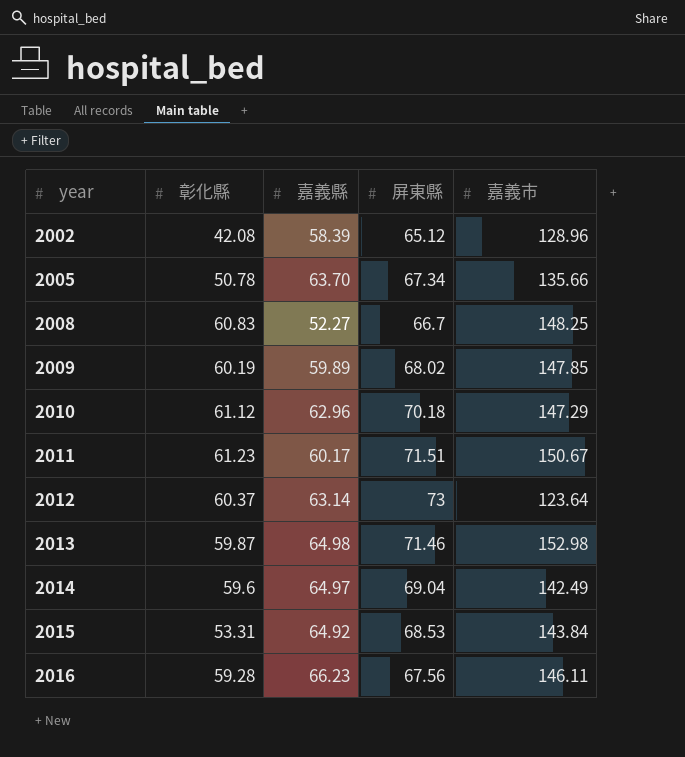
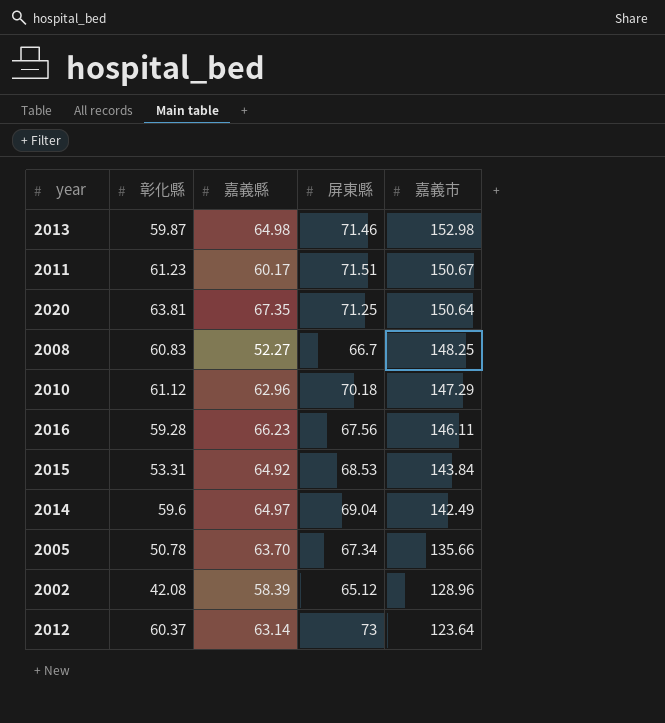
row order: year ascending -> 嘉義市 descending
row 2009: 60.19 | 59.89 | 68.02 | 147.85 -> none
row 2020: none -> 63.81 | 67.35 | 71.25 | 150.64

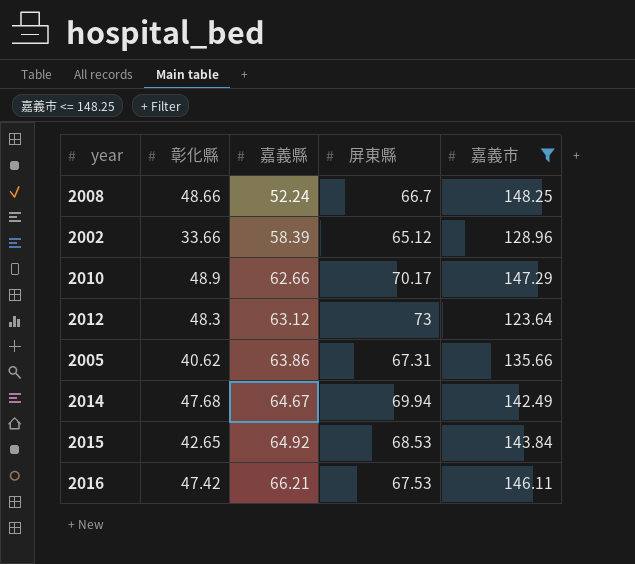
filter: none -> 嘉義市 <= 148.25
row order: 嘉義市 descending -> 嘉義縣 ascending
2008 | 彰化縣: 60.83 -> 48.66
2008 | 嘉義縣: 52.27 -> 52.24
2002 | 彰化縣: 42.08 -> 33.66
2010 | 彰化縣: 61.12 -> 48.9
2010 | 嘉義縣: 62.96 -> 62.66
2010 | 屏東縣: 70.18 -> 70.17
2012 | 彰化縣: 60.37 -> 48.3
2012 | 嘉義縣: 63.14 -> 63.12
2005 | 彰化縣: 50.78 -> 40.62
2005 | 嘉義縣: 63.70 -> 63.86
2005 | 屏東縣: 67.34 -> 67.31
2014 | 彰化縣: 59.6 -> 47.68
2014 | 嘉義縣: 64.97 -> 64.67
2014 | 屏東縣: 69.04 -> 69.94
2015 | 彰化縣: 53.31 -> 42.65
2016 | 彰化縣: 59.28 -> 47.42
2016 | 嘉義縣: 66.23 -> 66.21
2016 | 屏東縣: 67.56 -> 67.53

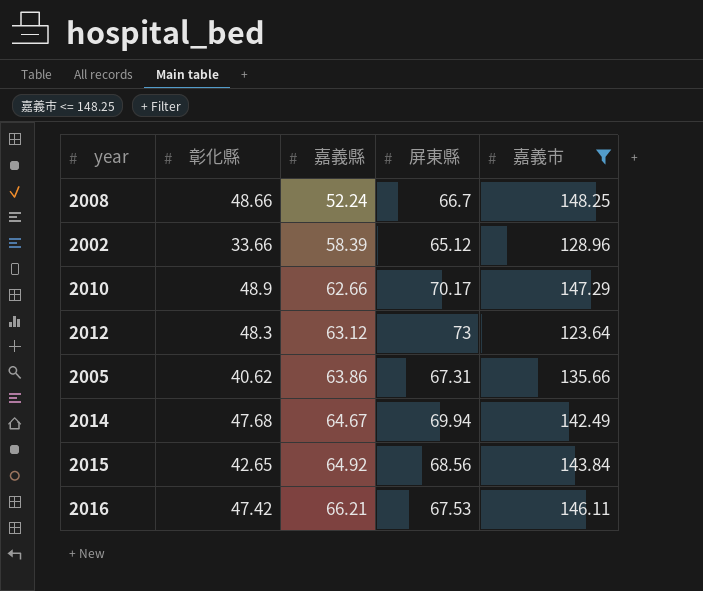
2015 | 屏東縣: 68.53 -> 68.56

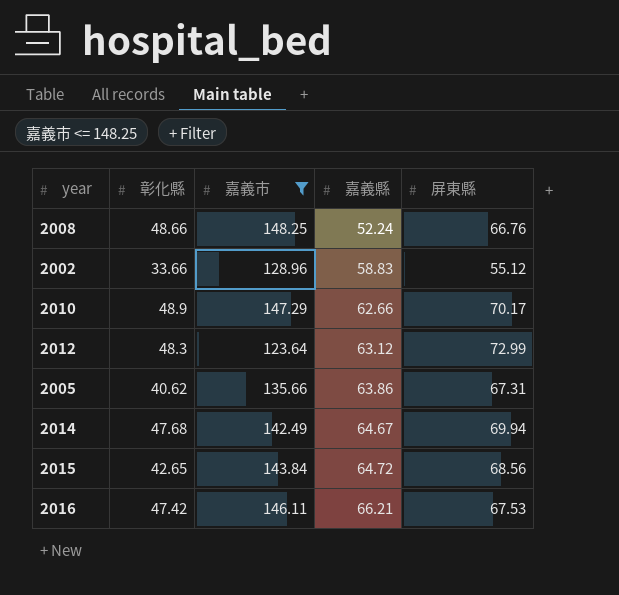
column 嘉義市 | position: 5 -> 3
2008 | 屏東縣: 66.7 -> 66.76
2002 | 嘉義縣: 58.39 -> 58.83
2002 | 屏東縣: 65.12 -> 55.12
2012 | 屏東縣: 73 -> 72.99
2015 | 嘉義縣: 64.92 -> 64.72

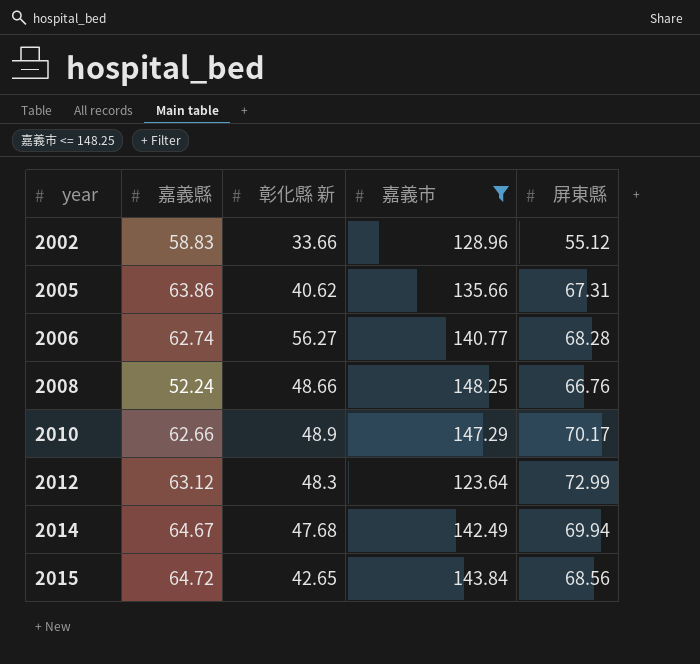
row order: 嘉義縣 ascending -> year ascending
column 嘉義縣 | position: 4 -> 2
column name: 彰化縣 -> 彰化縣 新
row 2016: 47.42 | 146.11 | 66.21 | 67.53 -> none
row 2006: none -> 62.74 | 56.27 | 140.77 | 68.28

